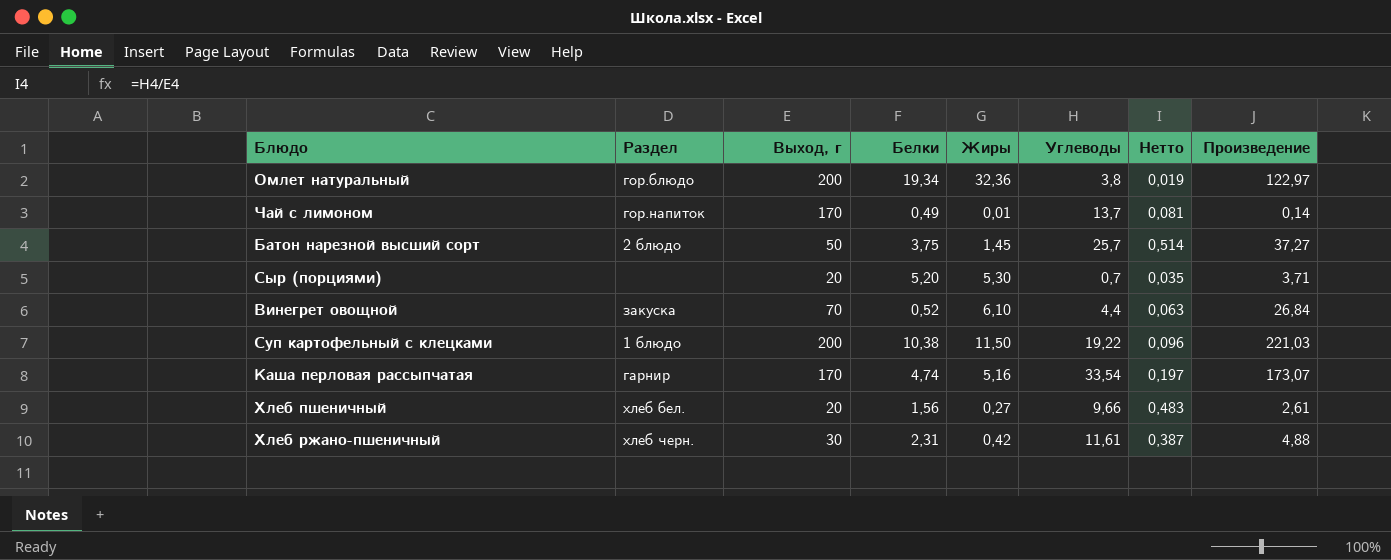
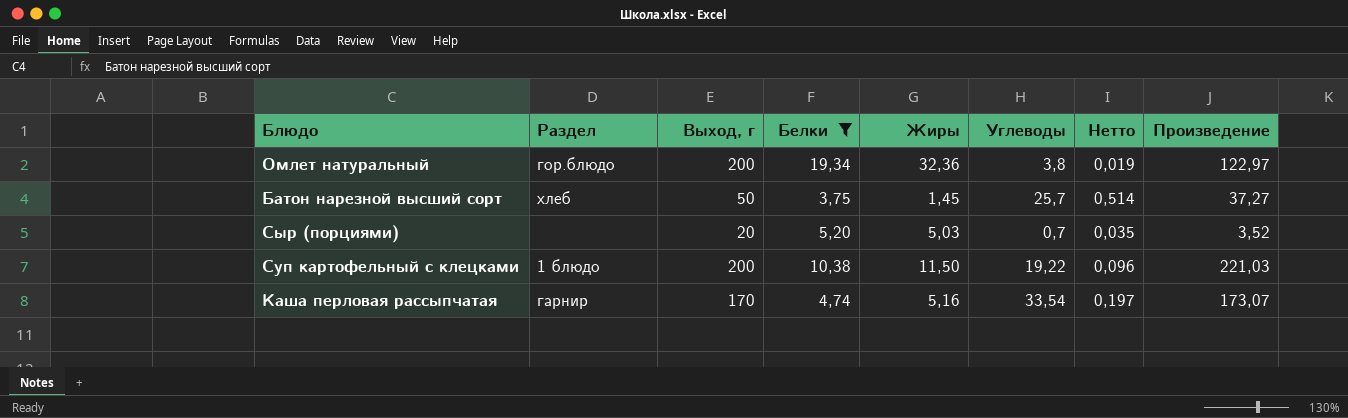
filter: none -> Белки >= 3,75
Батон нарезной высший сорт | Раздел: 2 блюдо -> хлеб
Сыр (порциями) | Жиры: 5,30 -> 5,03
Сыр (порциями) | Произведение: 3,71 -> 3,52

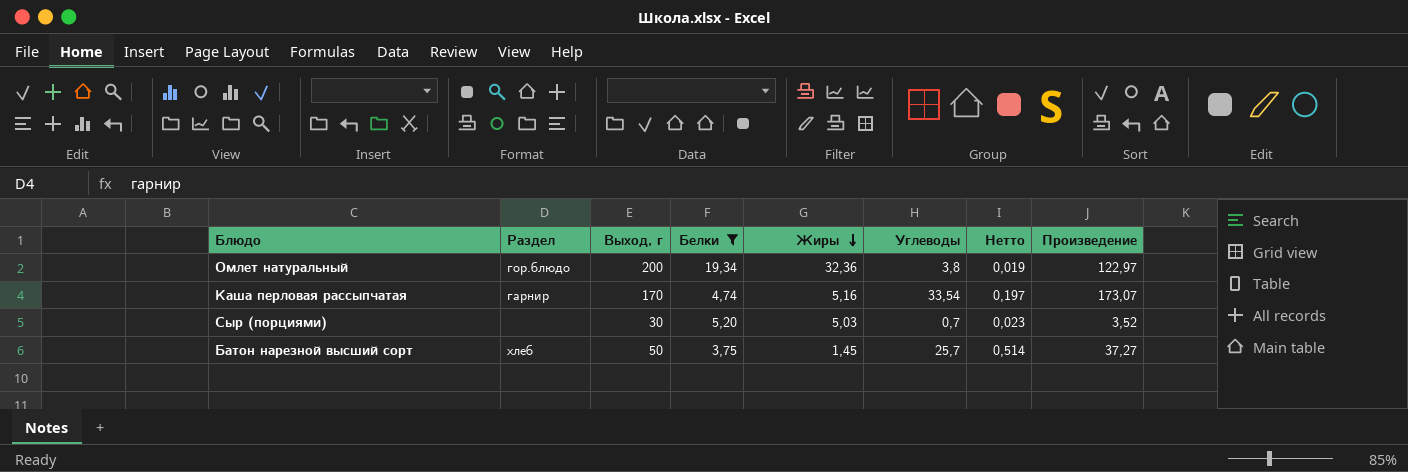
row order: none -> Жиры descending
row Суп картофельный с клецками: 1 блюдо | 200 | 10,38 | 11,50 | 19,22 | 0,096 | 221,03 -> none
Сыр (порциями) | Выход, г: 20 -> 30
Сыр (порциями) | Нетто: 0,035 -> 0,023

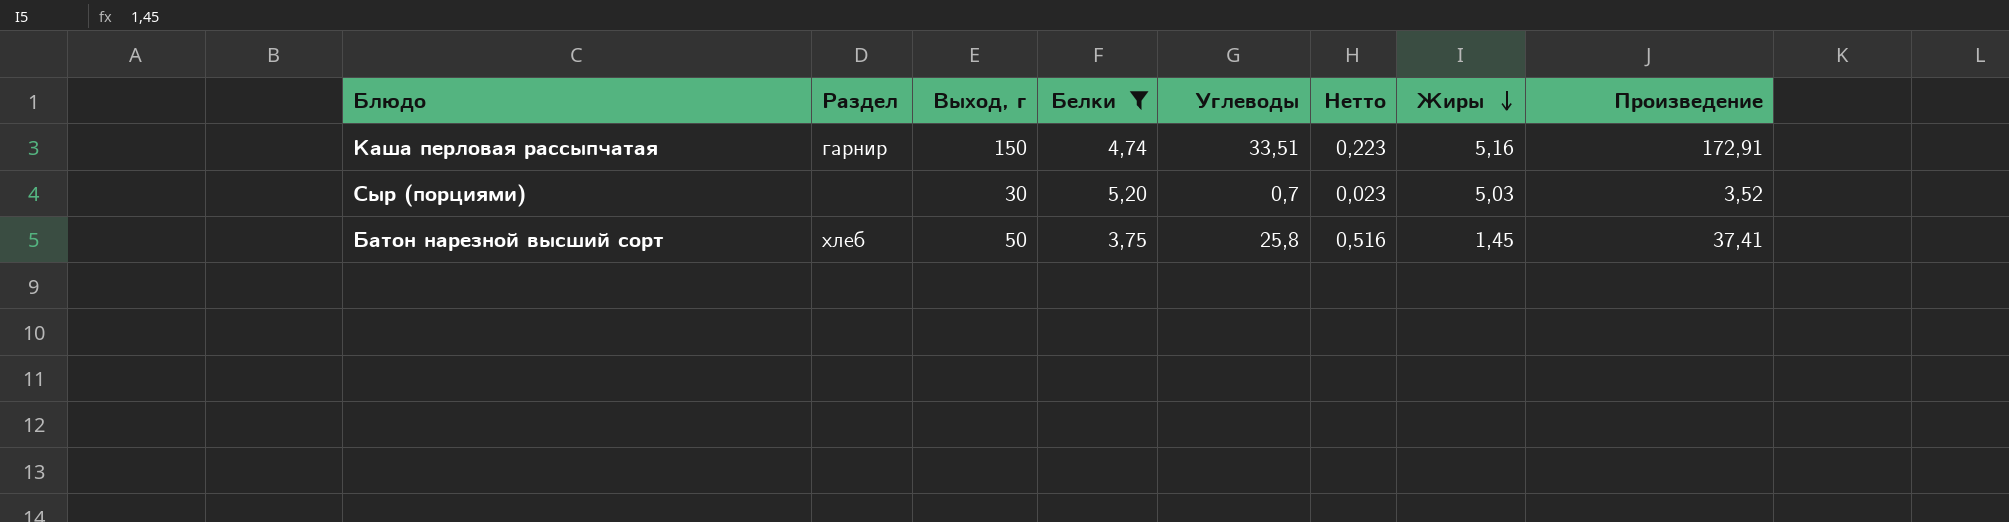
column Жиры | position: 5 -> 7
row Омлет натуральный: гор.блюдо | 200 | 19,34 | 32,36 | 3,8 | 0,019 | 122,97 -> none
Каша перловая рассыпчатая | Выход, г: 170 -> 150
Каша перловая рассыпчатая | Углеводы: 33,54 -> 33,51
Каша перловая рассыпчатая | Нетто: 0,197 -> 0,223
Каша перловая рассыпчатая | Произведение: 173,07 -> 172,91
Батон нарезной высший сорт | Углеводы: 25,7 -> 25,8
Батон нарезной высший сорт | Нетто: 0,514 -> 0,516
Батон нарезной высший сорт | Произведение: 37,27 -> 37,41

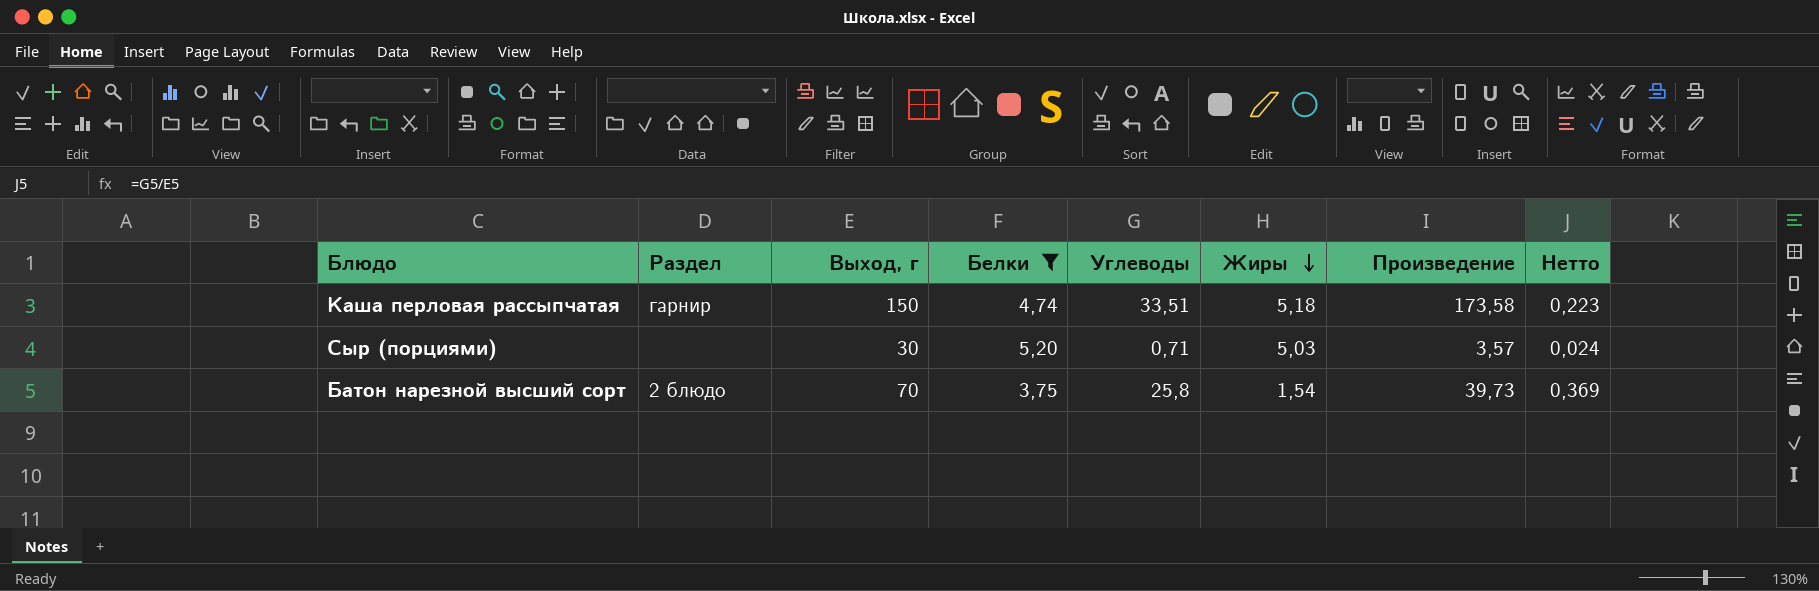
column Нетто | position: 6 -> 8
Каша перловая рассыпчатая | Жиры: 5,16 -> 5,18
Каша перловая рассыпчатая | Произведение: 172,91 -> 173,58
Сыр (порциями) | Углеводы: 0,7 -> 0,71
Сыр (порциями) | Произведение: 3,52 -> 3,57
Сыр (порциями) | Нетто: 0,023 -> 0,024
Батон нарезной высший сорт | Раздел: хлеб -> 2 блюдо
Батон нарезной высший сорт | Выход, г: 50 -> 70
Батон нарезной высший сорт | Жиры: 1,45 -> 1,54
Батон нарезной высший сорт | Произведение: 37,41 -> 39,73
Батон нарезной высший сорт | Нетто: 0,516 -> 0,369

